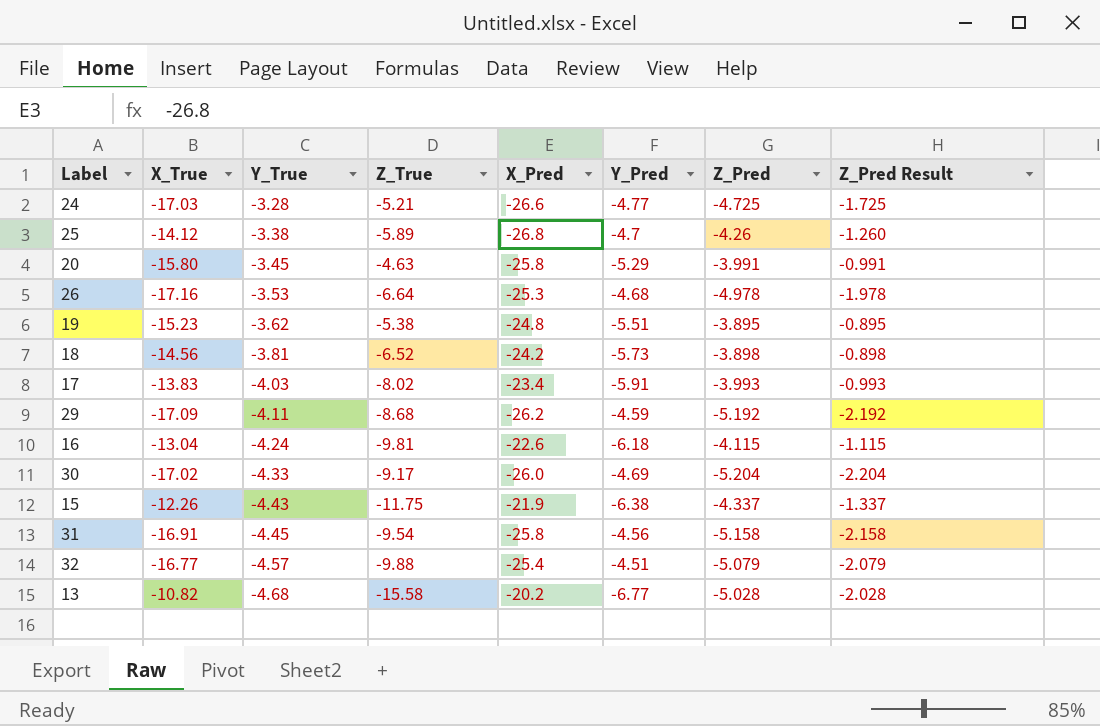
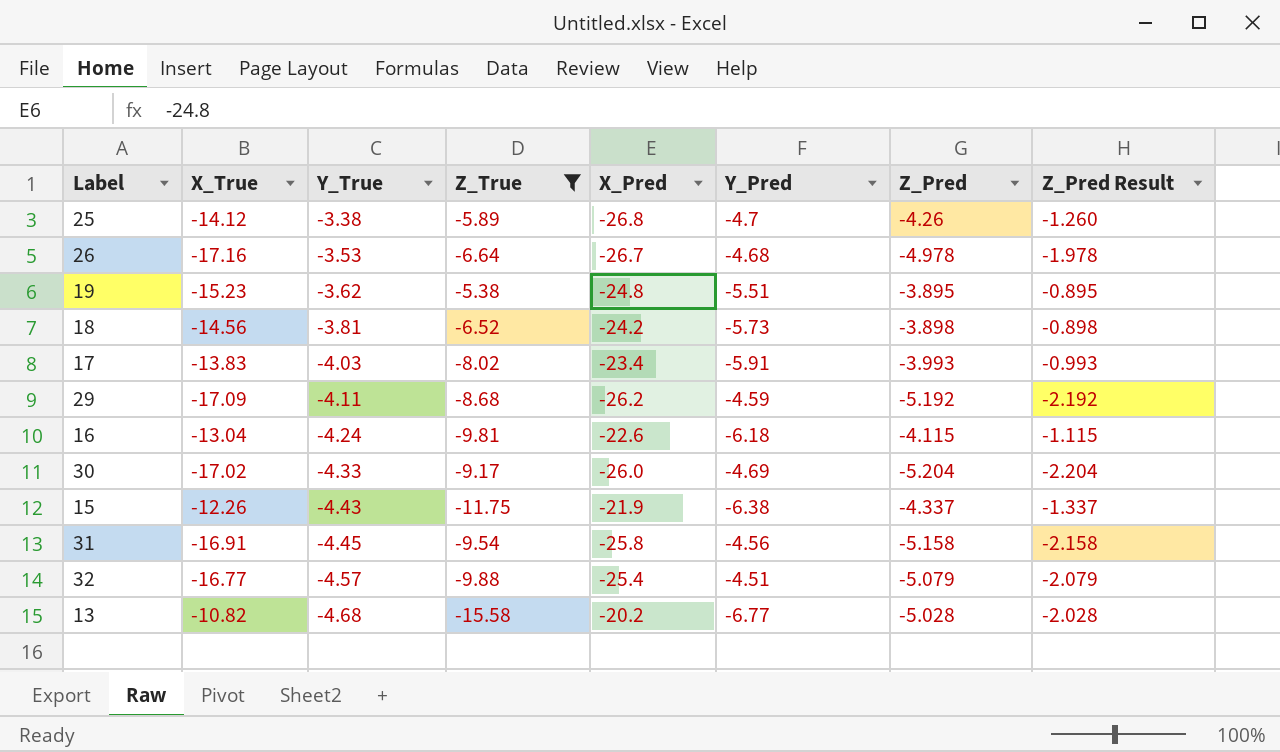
filter: none -> Z_True <= -5.38
26 | X_Pred: -25.3 -> -26.7

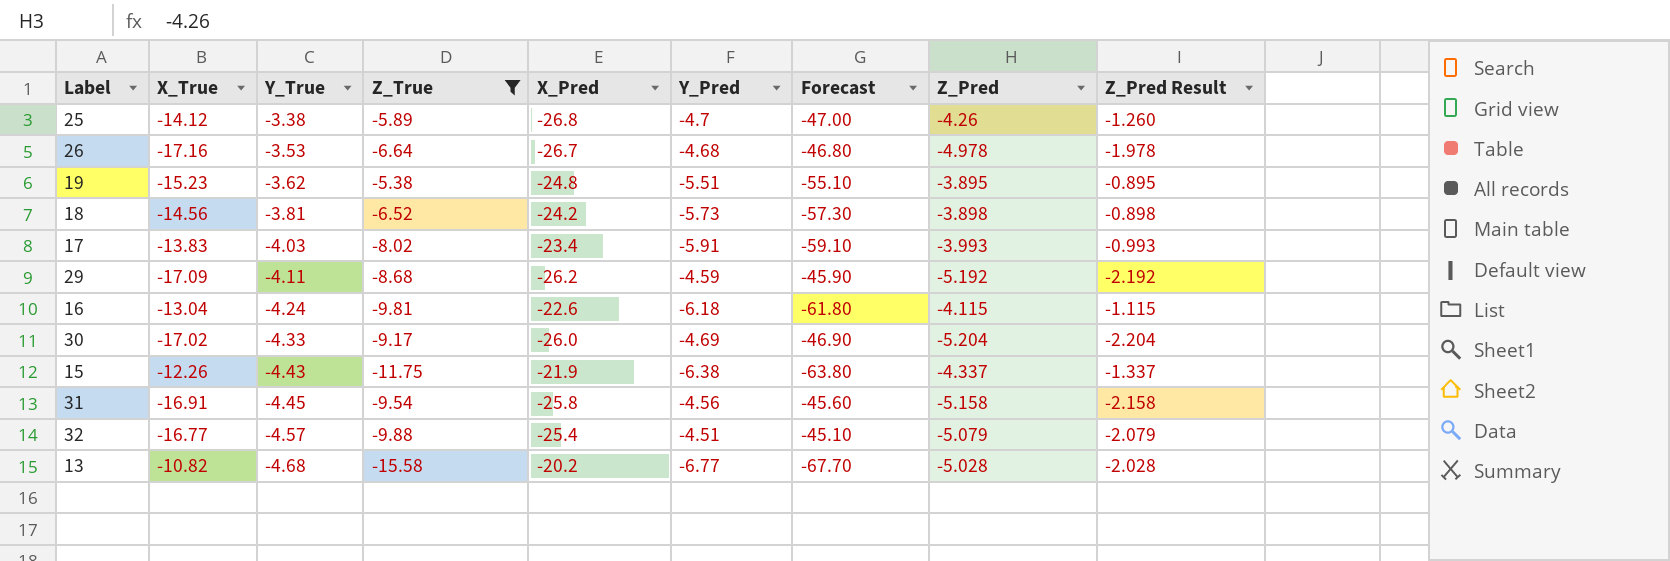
column Forecast | formula: none -> [Y_Pred] * 10

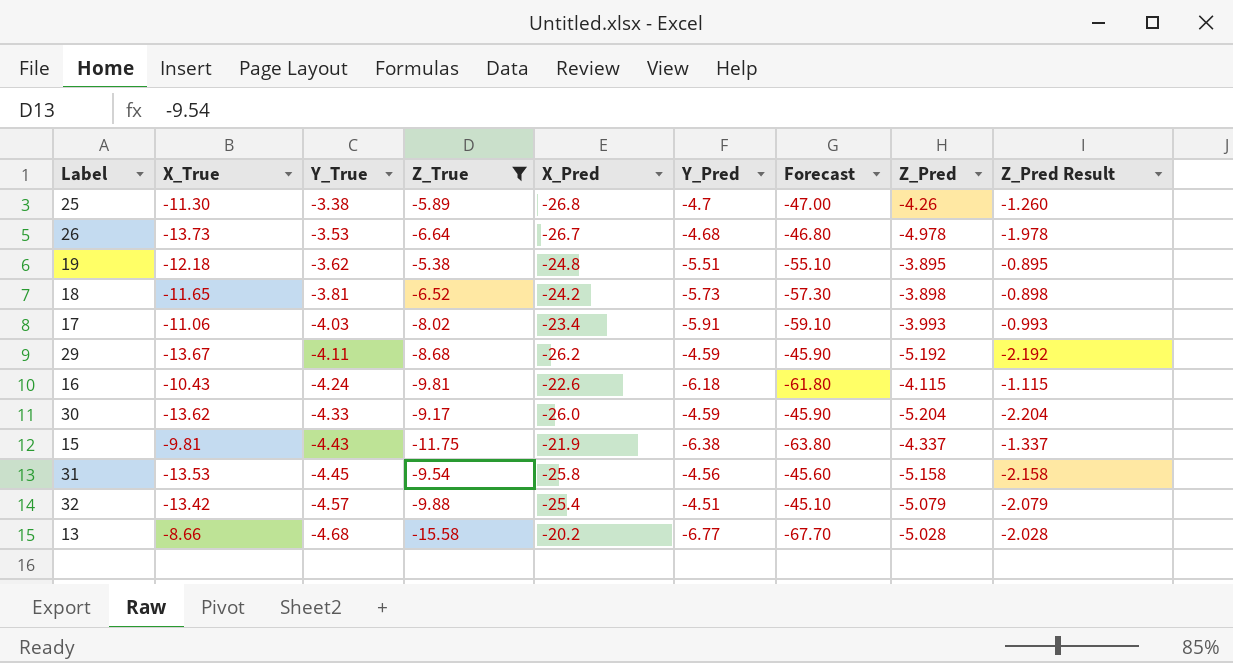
25 | X_True: -14.12 -> -11.30
26 | X_True: -17.16 -> -13.73
19 | X_True: -15.23 -> -12.18
18 | X_True: -14.56 -> -11.65
17 | X_True: -13.83 -> -11.06
29 | X_True: -17.09 -> -13.67
16 | X_True: -13.04 -> -10.43
30 | X_True: -17.02 -> -13.62
30 | Y_Pred: -4.69 -> -4.59
30 | Forecast: -46.90 -> -45.90
15 | X_True: -12.26 -> -9.81
31 | X_True: -16.91 -> -13.53
32 | X_True: -16.77 -> -13.42
13 | X_True: -10.82 -> -8.66

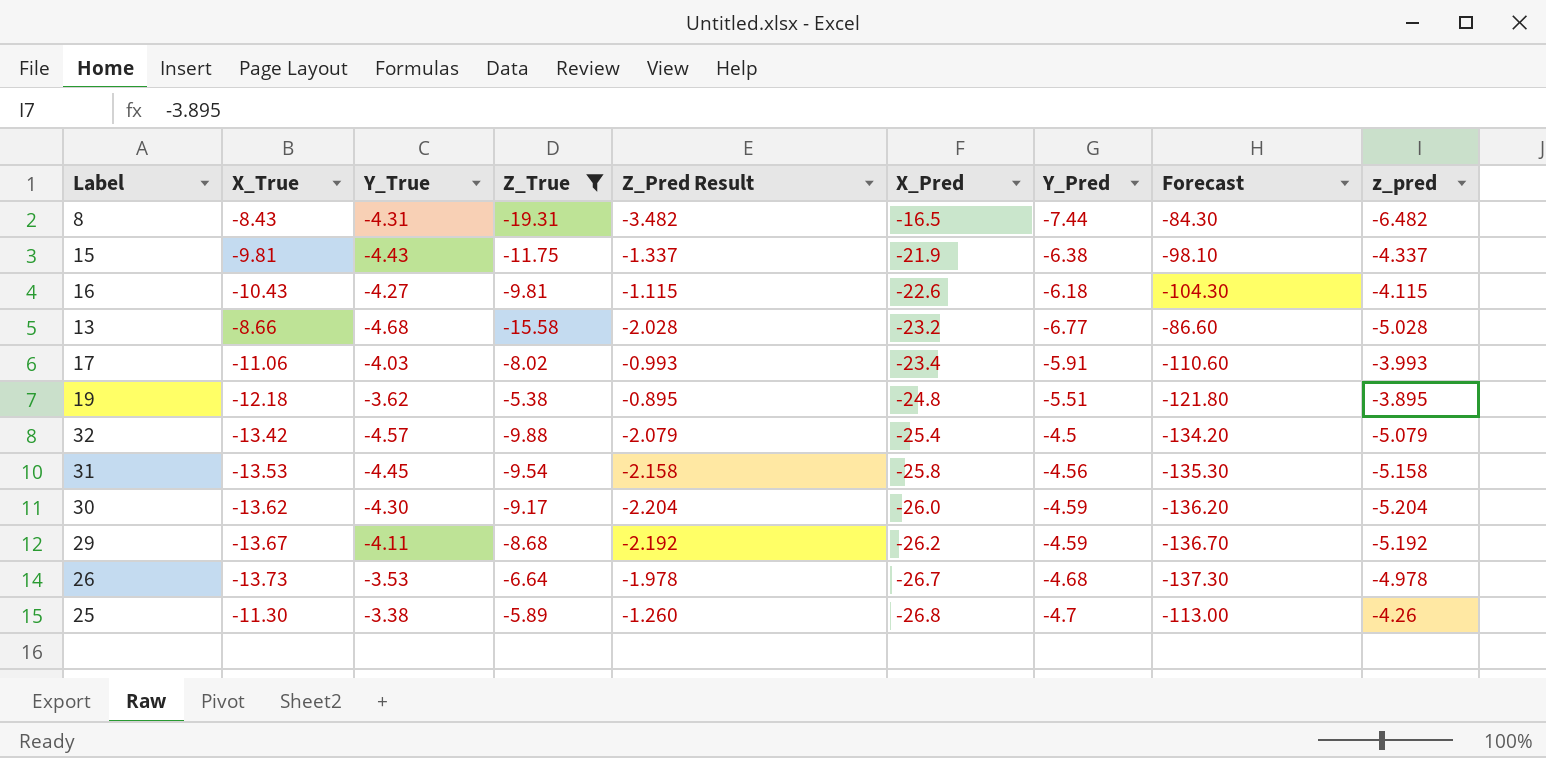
row order: Y_True descending -> X_Pred descending
column Z_Pred Result | position: 9 -> 5
column Forecast | formula: [Y_Pred] * 10 -> [X_True] * 10
column name: Z_Pred -> z_pred
row 18: -11.65 | -3.81 | -6.52 | -24.2 | -5.73 | -57.30 | -3.898 | -0.898 -> none
row 8: none -> -8.43 | -4.31 | -19.31 | -3.482 | -16.5 | -7.44 | -84.30 | -6.482
16 | Y_True: -4.24 -> -4.27
13 | X_Pred: -20.2 -> -23.2
32 | Y_Pred: -4.51 -> -4.5
30 | Y_True: -4.33 -> -4.30

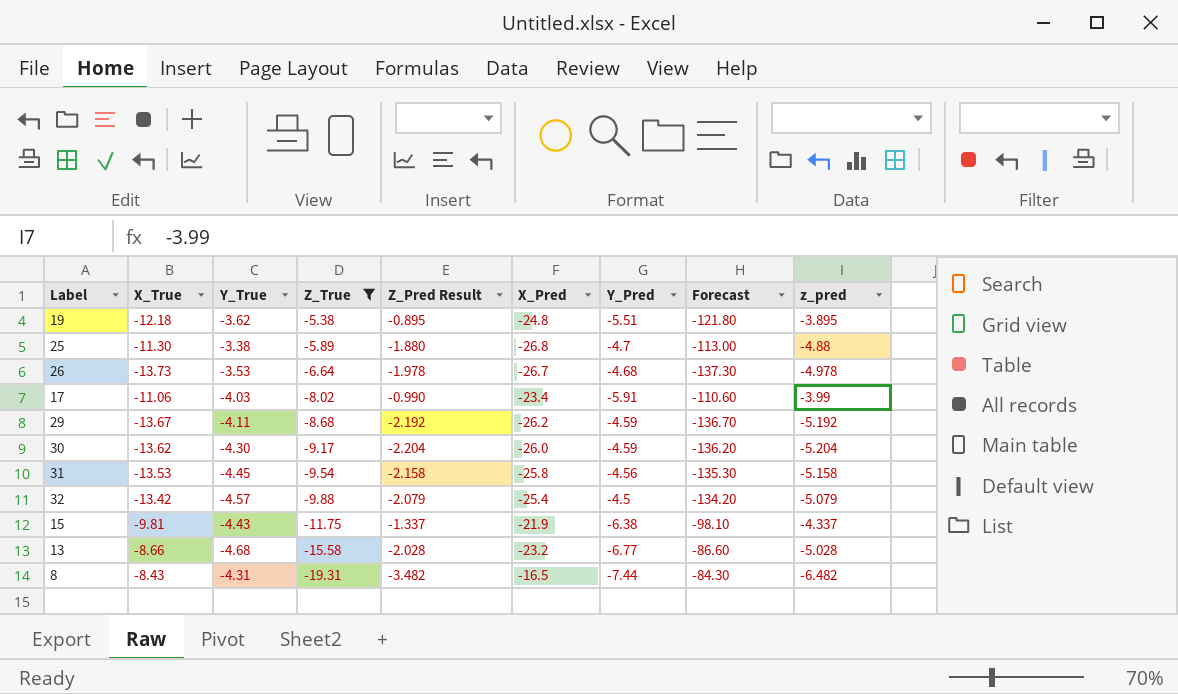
row order: X_Pred descending -> Z_True descending
row 16: -10.43 | -4.27 | -9.81 | -1.115 | -22.6 | -6.18 | -104.30 | -4.115 -> none
25 | Z_Pred Result: -1.260 -> -1.880
25 | z_pred: -4.26 -> -4.88
17 | Z_Pred Result: -0.993 -> -0.990
17 | z_pred: -3.993 -> -3.99

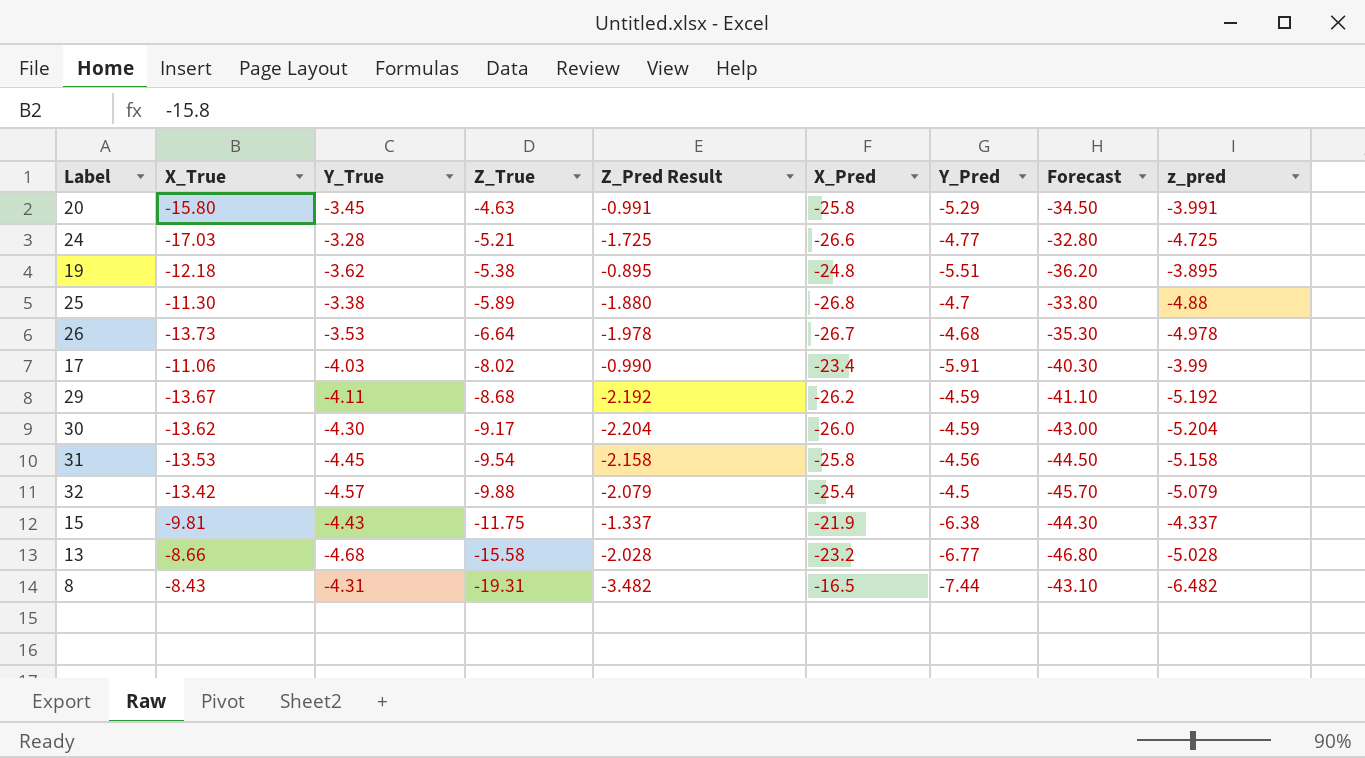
filter: Z_True <= -5.38 -> none
column Forecast | formula: [X_True] * 10 -> [Y_True] * 10

